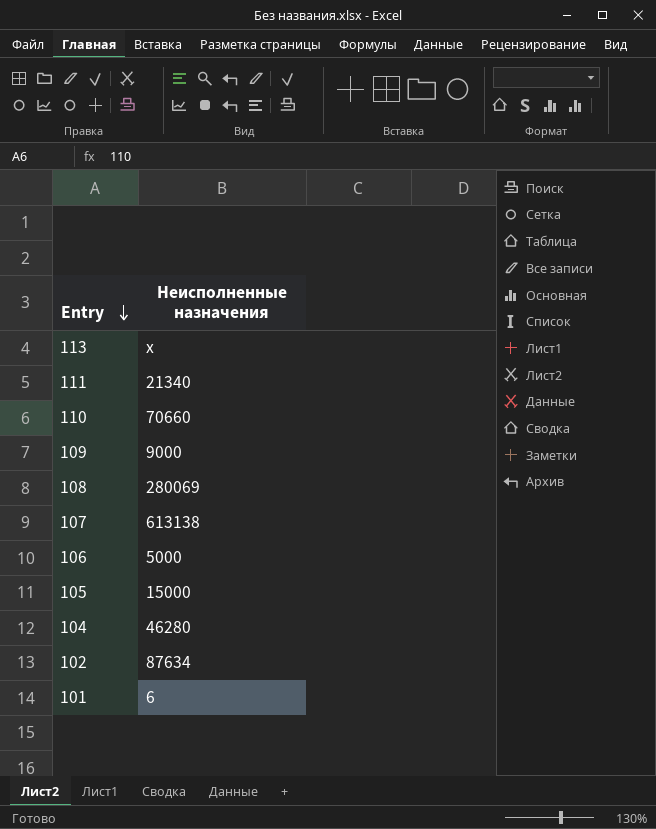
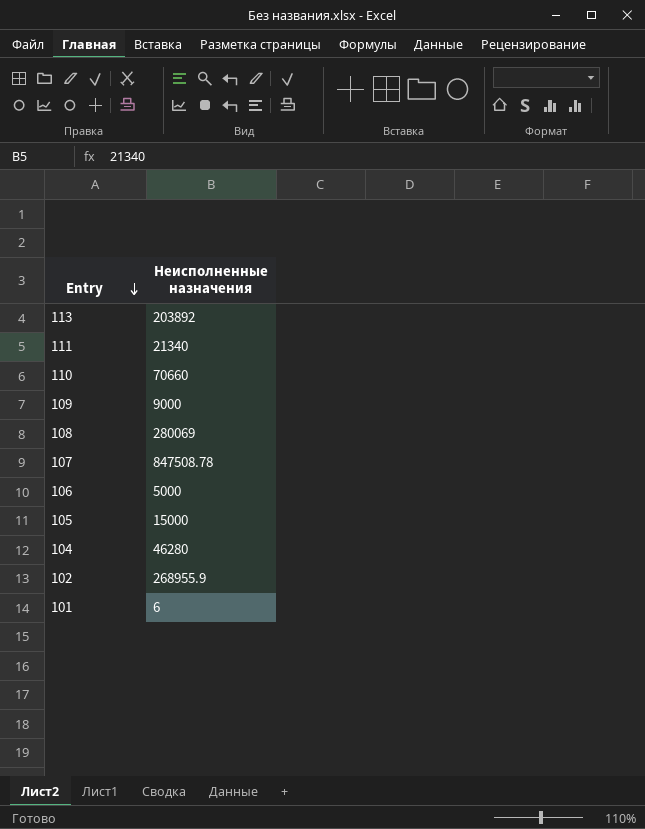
113 | Неисполненные назначения: x -> 203892
107 | Неисполненные назначения: 613138 -> 847508.78
102 | Неисполненные назначения: 87634 -> 268955.9

